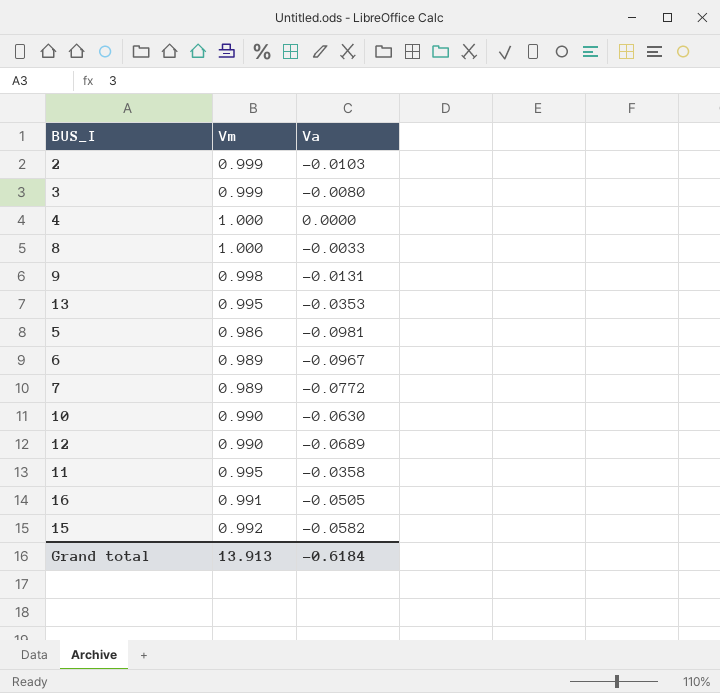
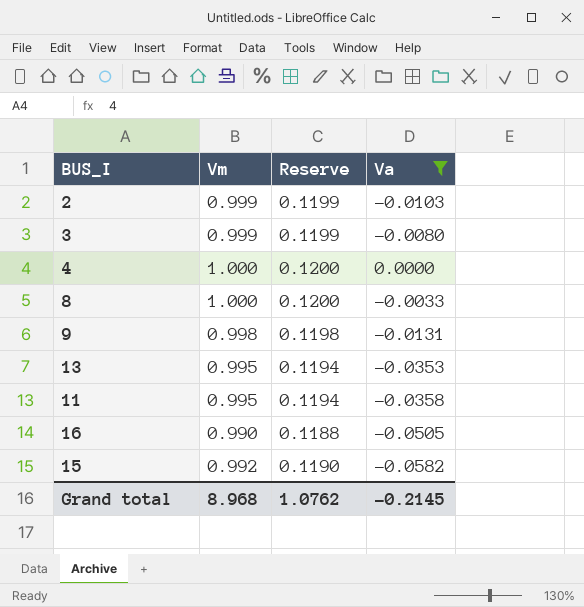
filter: none -> Va >= -0.0582
column Reserve | formula: none -> [Vm] * 0.12
16 | Vm: 0.991 -> 0.990
Grand total | Vm: 13.913 -> 8.968
Grand total | Va: -0.6184 -> -0.2145

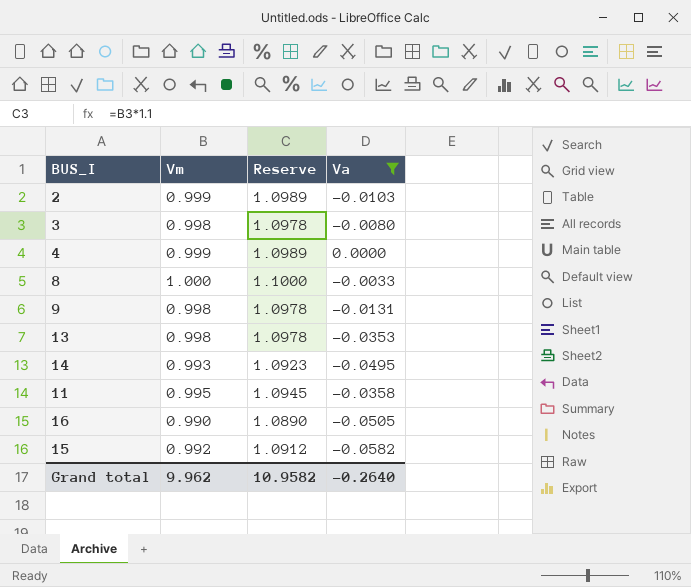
column Reserve | formula: [Vm] * 0.12 -> [Vm] * 1.1
3 | Vm: 0.999 -> 0.998
4 | Vm: 1.000 -> 0.999
13 | Vm: 0.995 -> 0.998
row 14: none -> 0.993 | 1.0923 | -0.0495
Grand total | Vm: 8.968 -> 9.962
Grand total | Reserve: 1.0762 -> 10.9582
Grand total | Va: -0.2145 -> -0.2640

